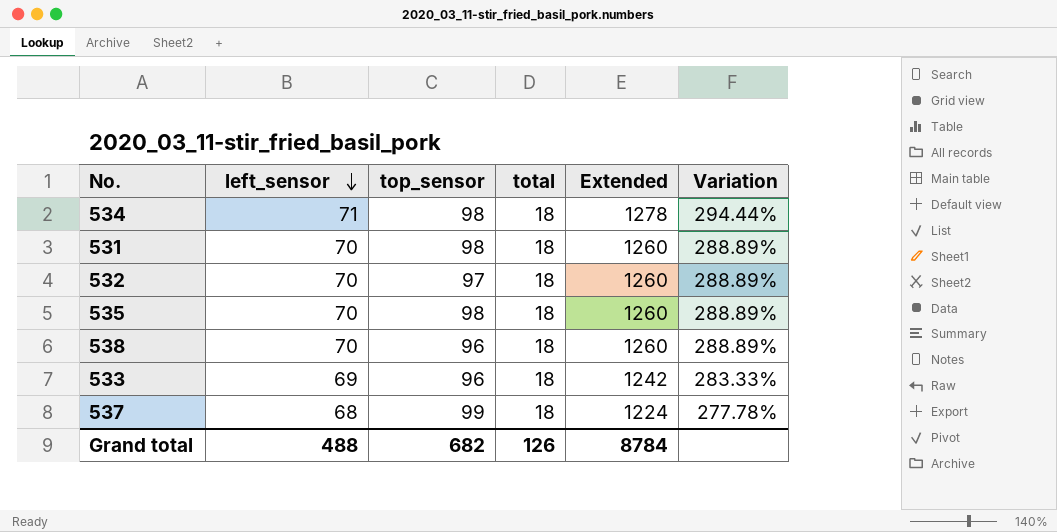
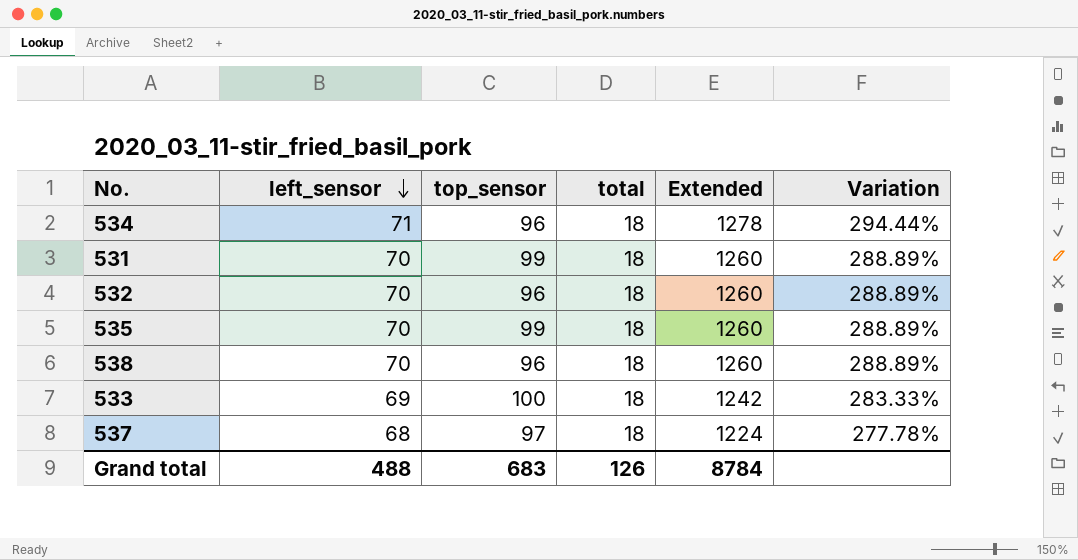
534 | top_sensor: 98 -> 96
531 | top_sensor: 98 -> 99
532 | top_sensor: 97 -> 96
535 | top_sensor: 98 -> 99
533 | top_sensor: 96 -> 100
537 | top_sensor: 99 -> 97
Grand total | top_sensor: 682 -> 683

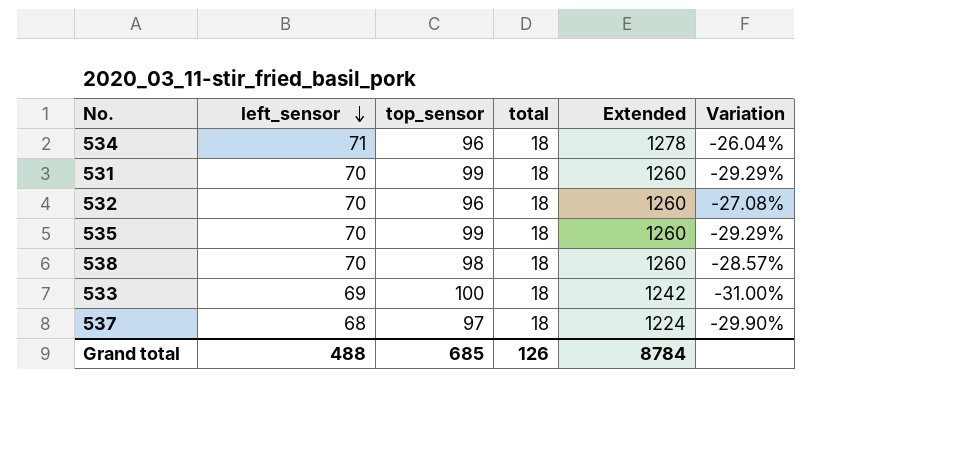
column Variation | formula: ([left_sensor] - [total]) / [total] -> ([left_sensor] - [top_sensor]) / [top_sensor]
538 | top_sensor: 96 -> 98
Grand total | top_sensor: 683 -> 685

